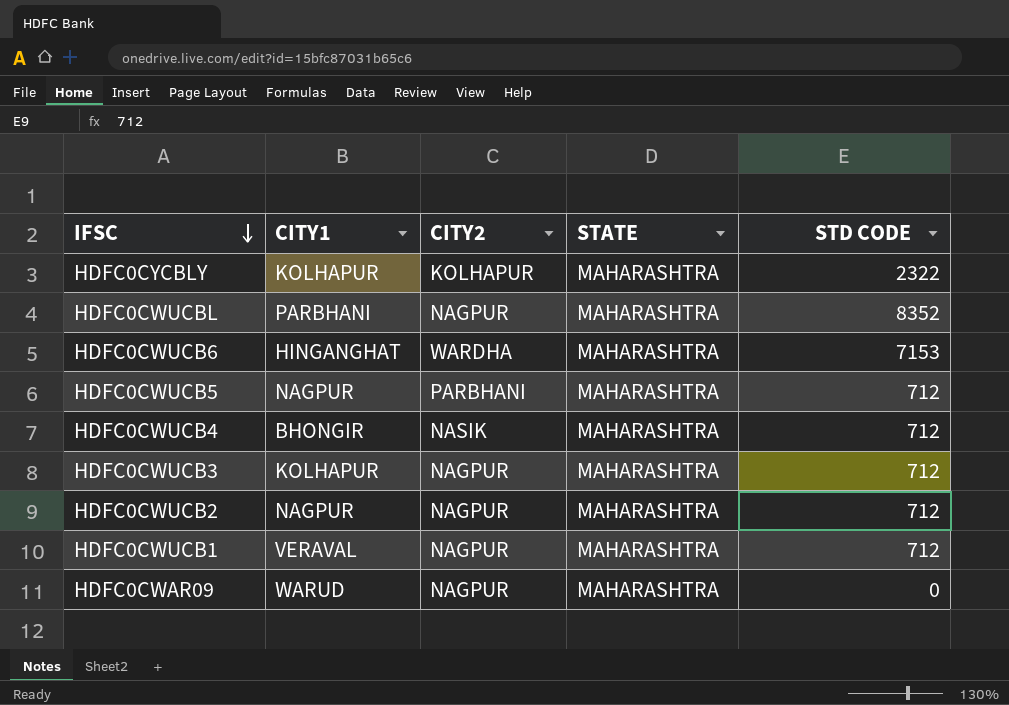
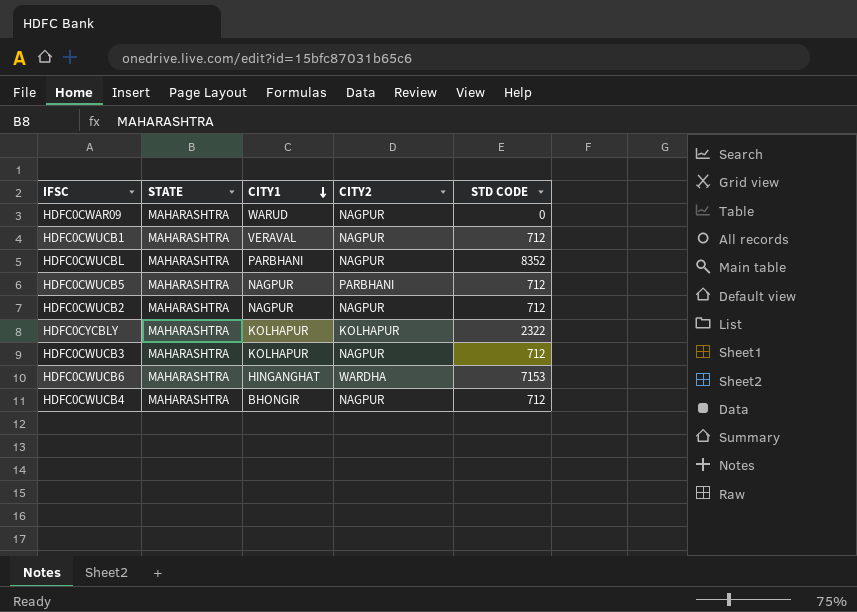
row order: IFSC descending -> CITY1 descending
column STATE | position: 4 -> 2
HDFC0CWUCB4 | CITY2: NASIK -> NAGPUR

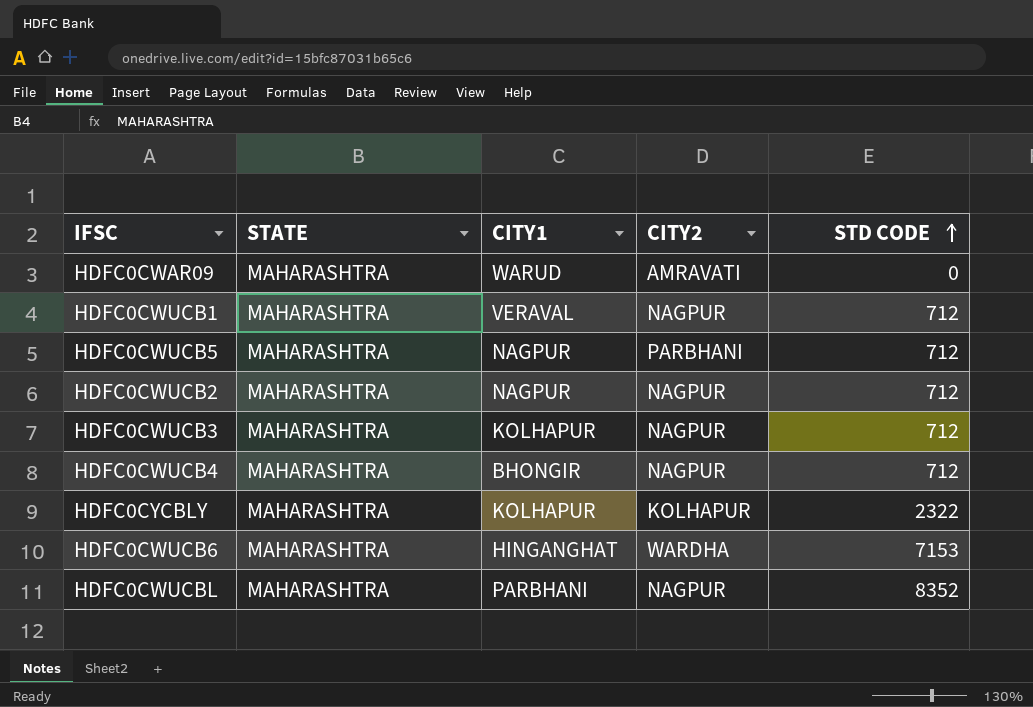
row order: CITY1 descending -> STD CODE ascending
HDFC0CWAR09 | CITY2: NAGPUR -> AMRAVATI

